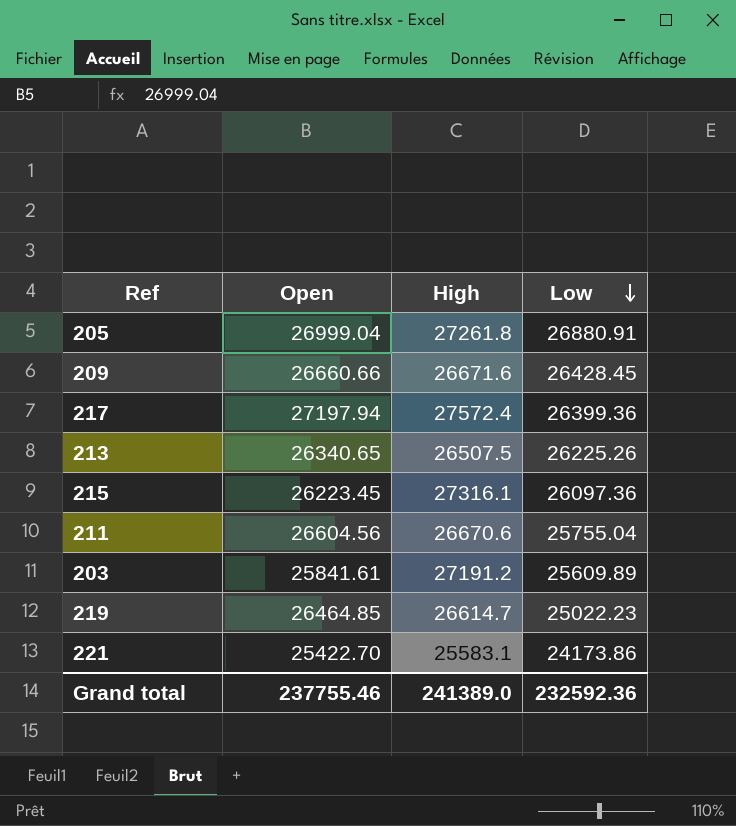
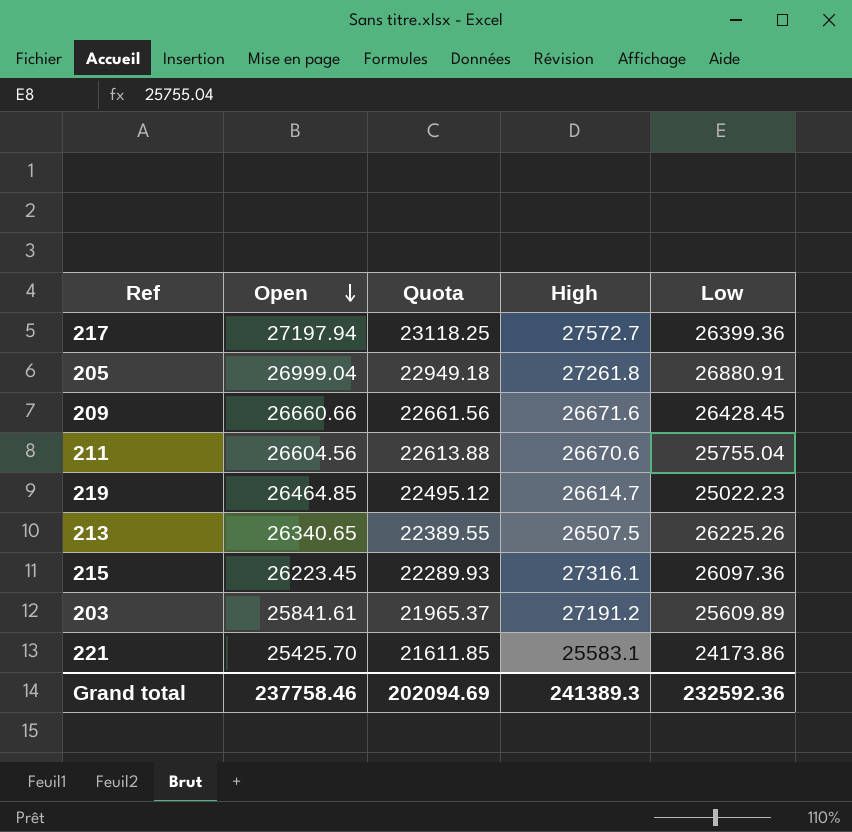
row order: Low descending -> Open descending
column Quota | formula: none -> [Open] * 0.85
217 | High: 27572.4 -> 27572.7
221 | Open: 25422.70 -> 25425.70
Grand total | Open: 237755.46 -> 237758.46
Grand total | High: 241389.0 -> 241389.3

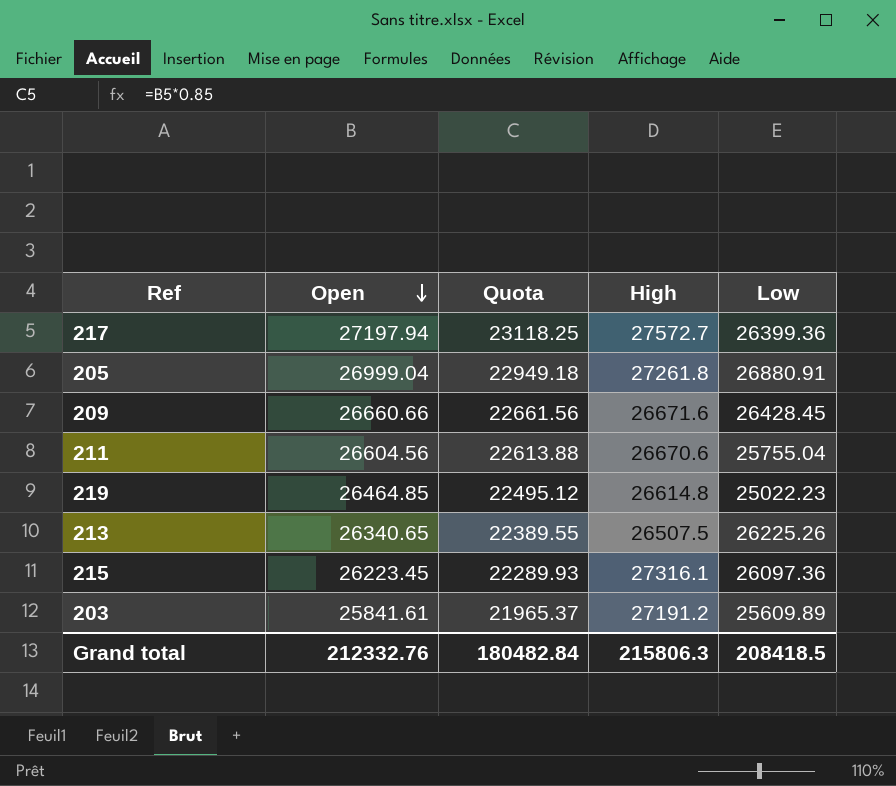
row 221: 25425.70 | 21611.85 | 25583.1 | 24173.86 -> none
219 | High: 26614.7 -> 26614.8
Grand total | Open: 237758.46 -> 212332.76
Grand total | Quota: 202094.69 -> 180482.84
Grand total | High: 241389.3 -> 215806.3
Grand total | Low: 232592.36 -> 208418.5

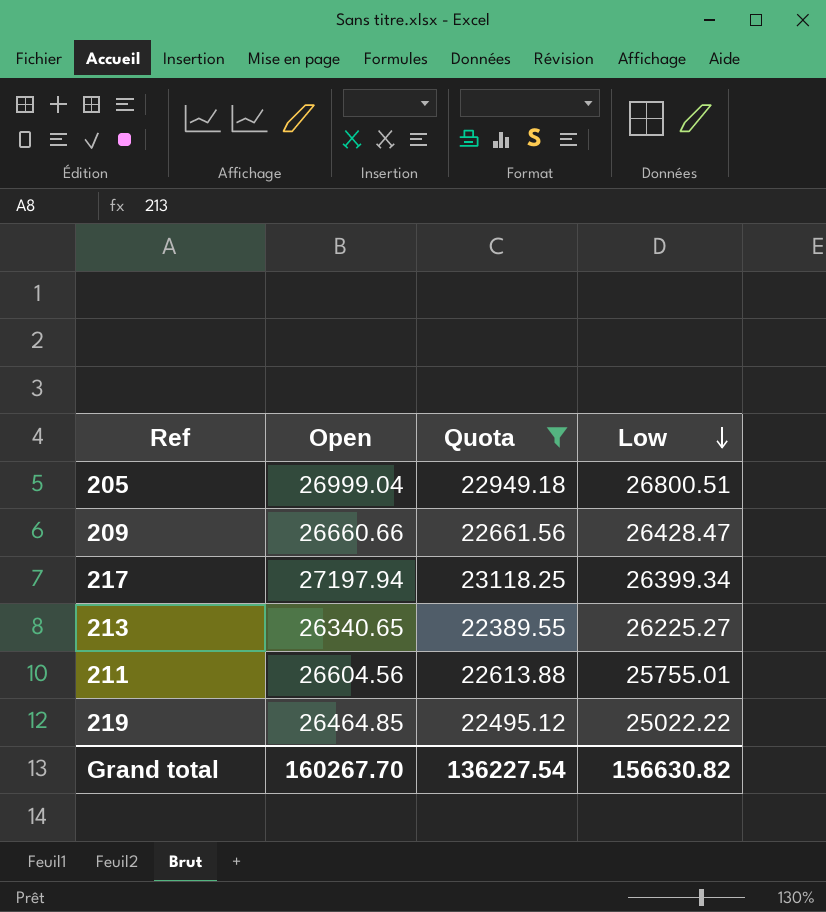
filter: none -> Quota >= 22389.55
row order: Open descending -> Low descending
column High | position: 4 -> none
205 | Low: 26880.91 -> 26800.51
209 | Low: 26428.45 -> 26428.47
217 | Low: 26399.36 -> 26399.34
213 | Low: 26225.26 -> 26225.27
211 | Low: 25755.04 -> 25755.01
219 | Low: 25022.23 -> 25022.22
Grand total | Open: 212332.76 -> 160267.70
Grand total | Quota: 180482.84 -> 136227.54
Grand total | Low: 208418.5 -> 156630.82

